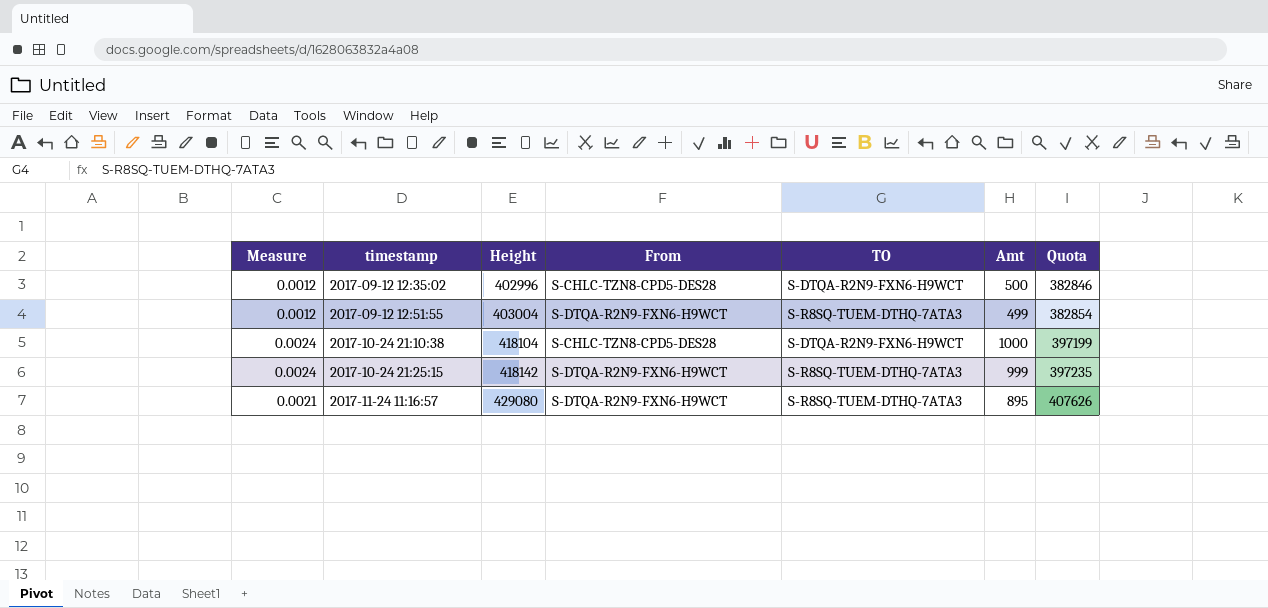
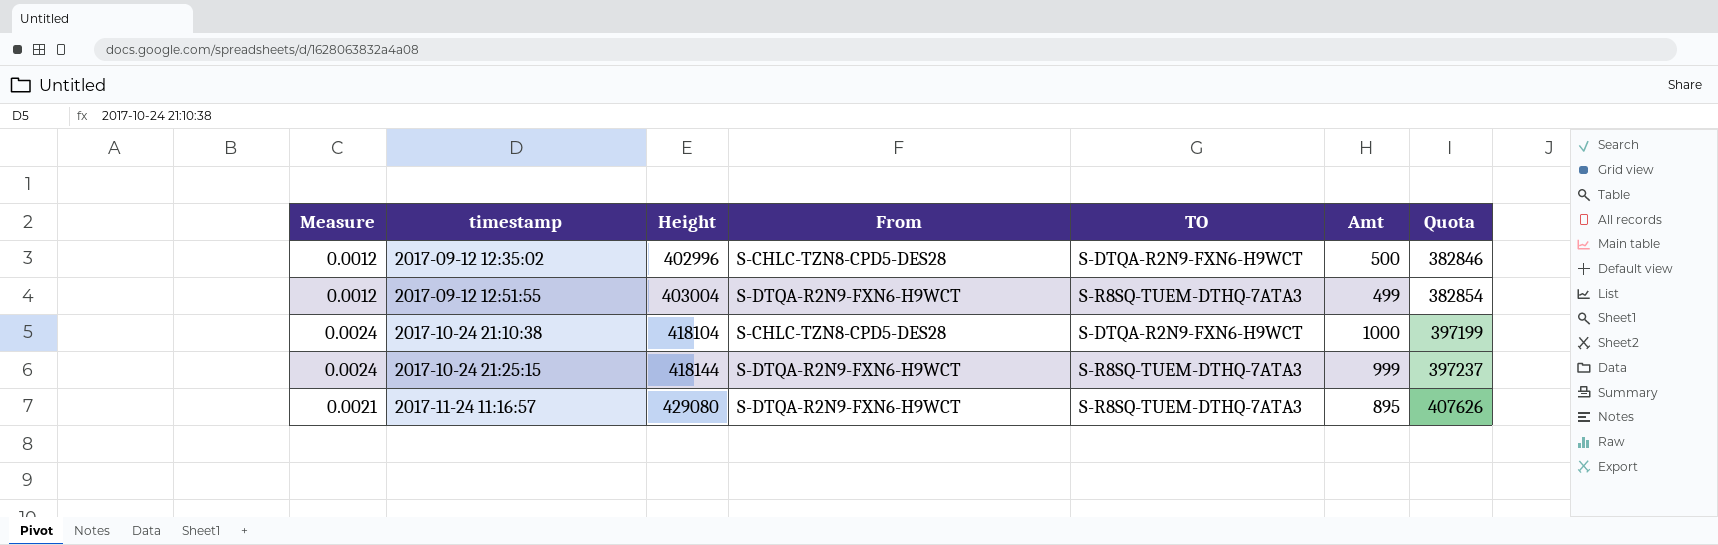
2017-10-24 21:25:15 | Height: 418142 -> 418144
2017-10-24 21:25:15 | Quota: 397235 -> 397237

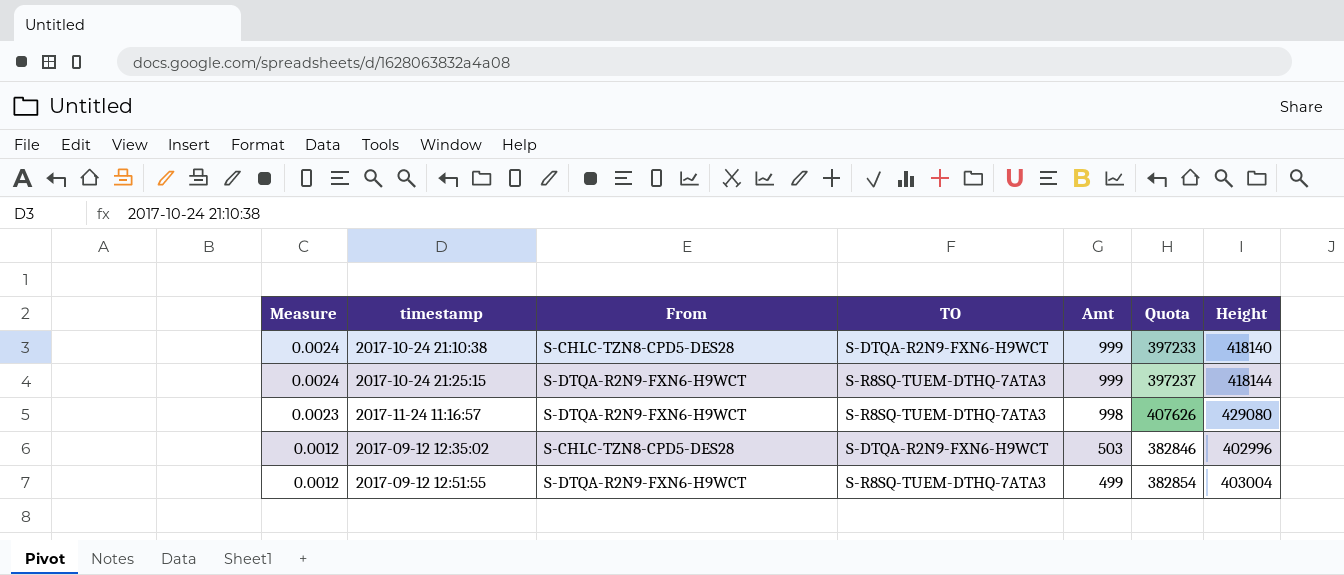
row order: timestamp ascending -> Measure descending
column Height | position: 3 -> 7
2017-10-24 21:10:38 | Amt: 1000 -> 999
2017-10-24 21:10:38 | Quota: 397199 -> 397233
2017-10-24 21:10:38 | Height: 418104 -> 418140
2017-11-24 11:16:57 | Measure: 0.0021 -> 0.0023
2017-11-24 11:16:57 | Amt: 895 -> 998
2017-09-12 12:35:02 | Amt: 500 -> 503

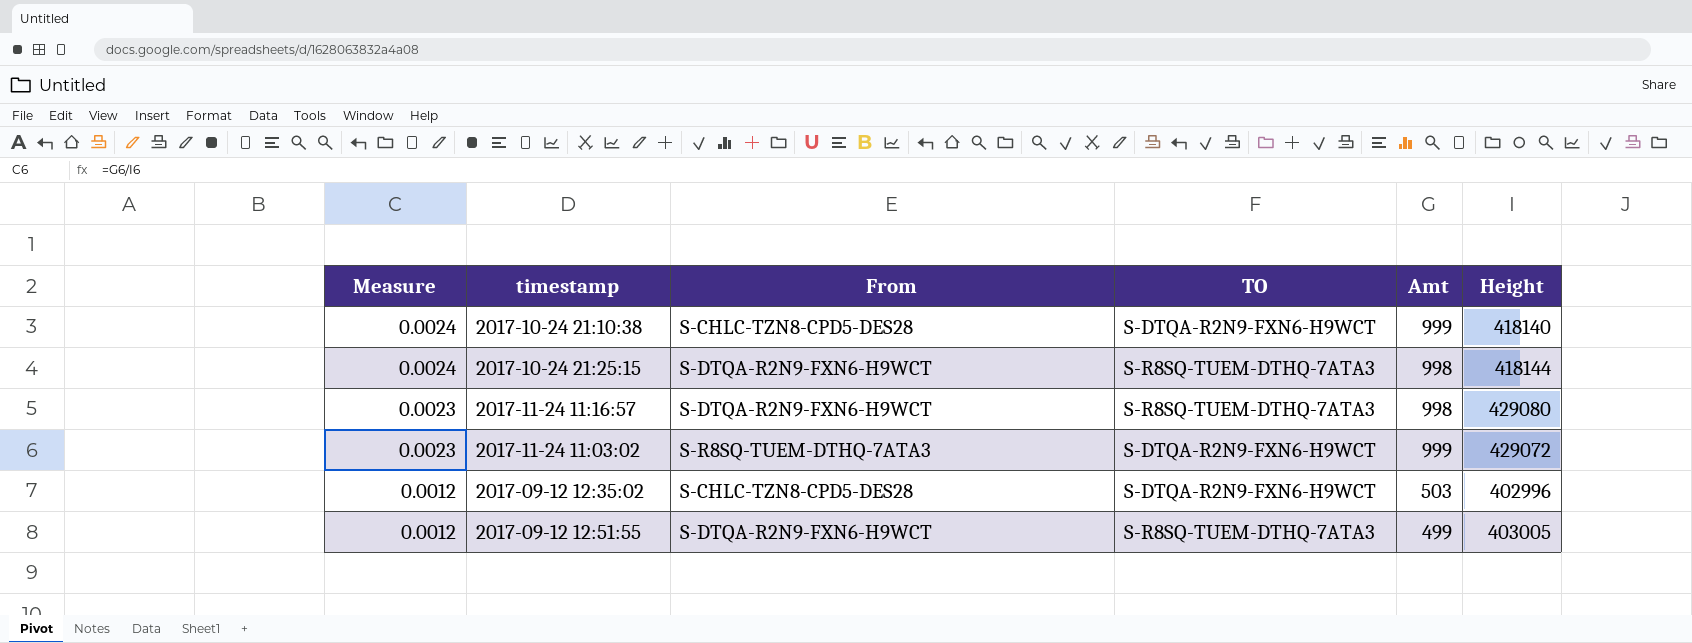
column Quota | formula: [Height] * 0.95 -> none
2017-10-24 21:25:15 | Amt: 999 -> 998
row 2017-11-24 11:03:02: none -> 0.0023 | S-R8SQ-TUEM-DTHQ-7ATA3 | S-DTQA-R2N9-FXN6-H9WCT | 999 | 429072
2017-09-12 12:51:55 | Height: 403004 -> 403005

